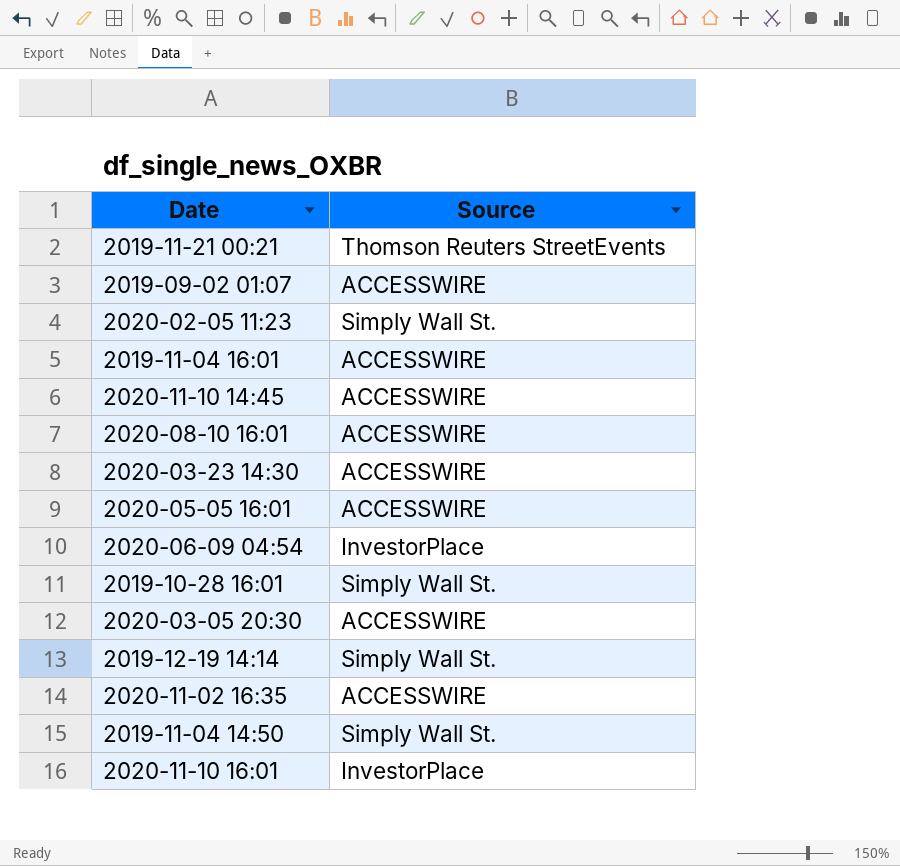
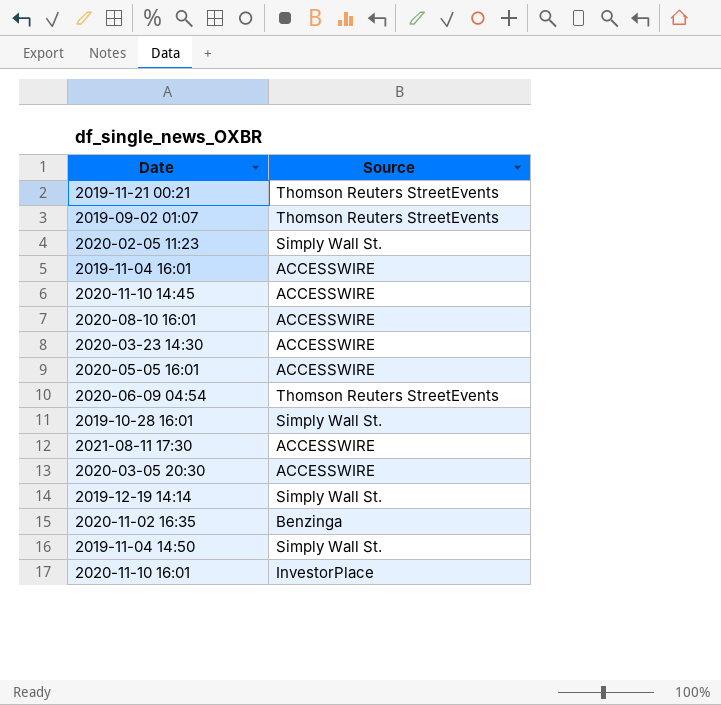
2019-09-02 01:07 | Source: ACCESSWIRE -> Thomson Reuters StreetEvents
2020-06-09 04:54 | Source: InvestorPlace -> Thomson Reuters StreetEvents
row 2021-08-11 17:30: none -> ACCESSWIRE
2020-11-02 16:35 | Source: ACCESSWIRE -> Benzinga

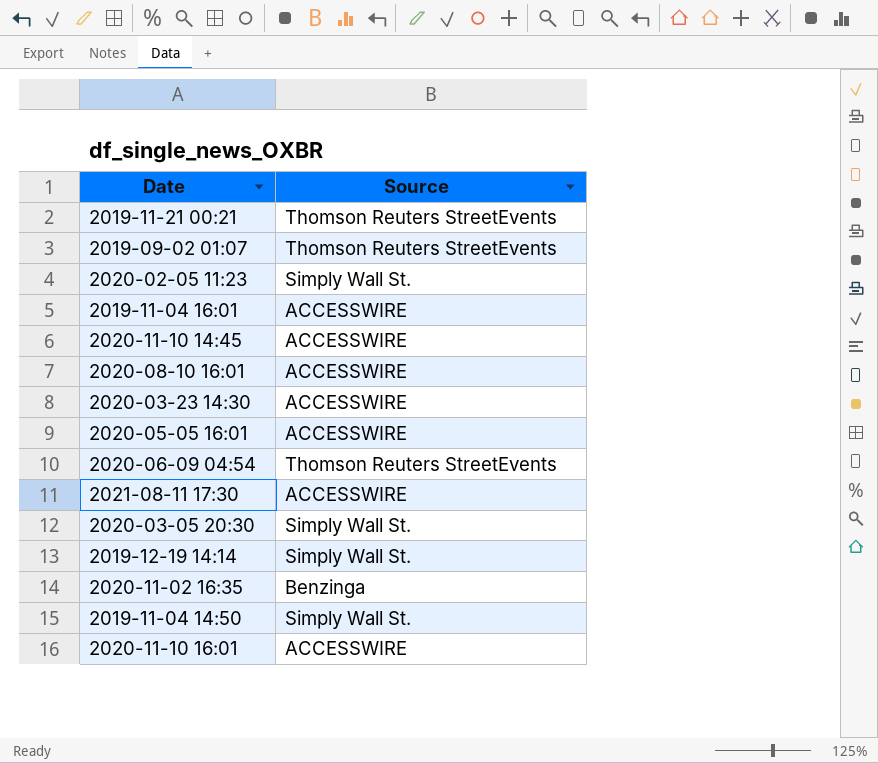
row 2019-10-28 16:01: Simply Wall St. -> none
2020-03-05 20:30 | Source: ACCESSWIRE -> Simply Wall St.
2020-11-10 16:01 | Source: InvestorPlace -> ACCESSWIRE

